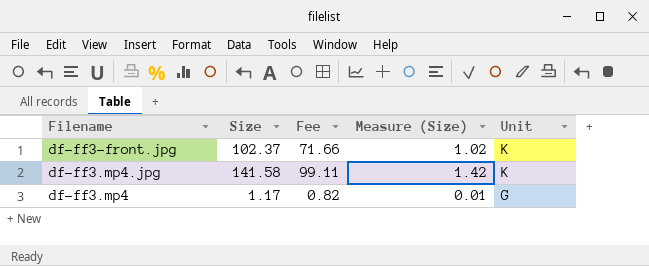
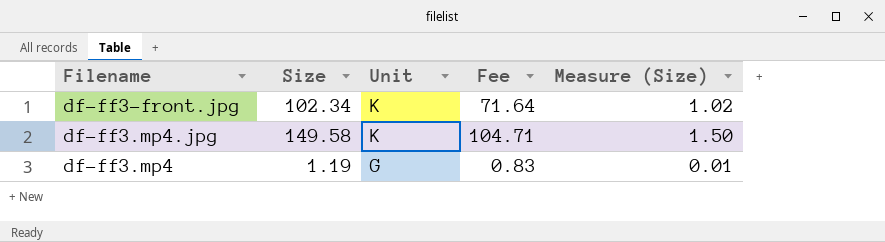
column Unit | position: 5 -> 3
df-ff3-front.jpg | Size: 102.37 -> 102.34
df-ff3-front.jpg | Fee: 71.66 -> 71.64
df-ff3.mp4.jpg | Size: 141.58 -> 149.58
df-ff3.mp4.jpg | Fee: 99.11 -> 104.71
df-ff3.mp4.jpg | Measure (Size): 1.42 -> 1.50
df-ff3.mp4 | Size: 1.17 -> 1.19
df-ff3.mp4 | Fee: 0.82 -> 0.83

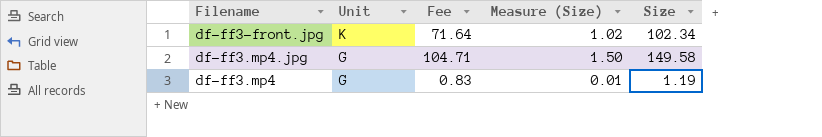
column Size | position: 2 -> 5
df-ff3.mp4.jpg | Unit: K -> G

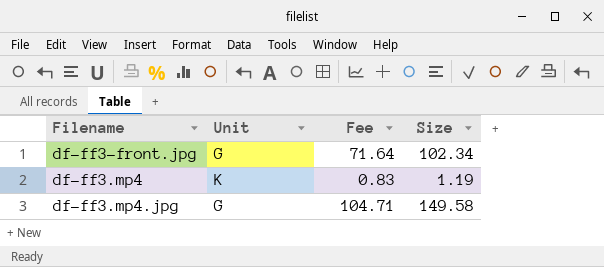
row order: Unit descending -> Filename ascending
column Measure (Size) | formula: [Size] * 0.01 -> none
df-ff3-front.jpg | Unit: K -> G
df-ff3.mp4 | Unit: G -> K

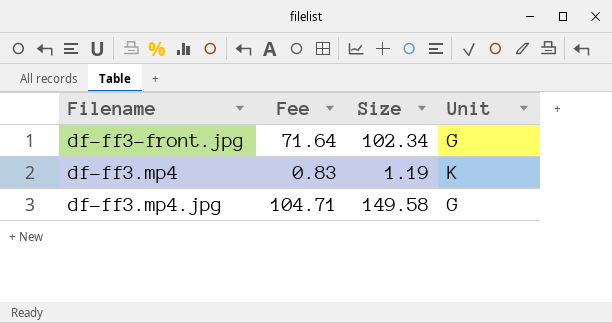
column Unit | position: 2 -> 4

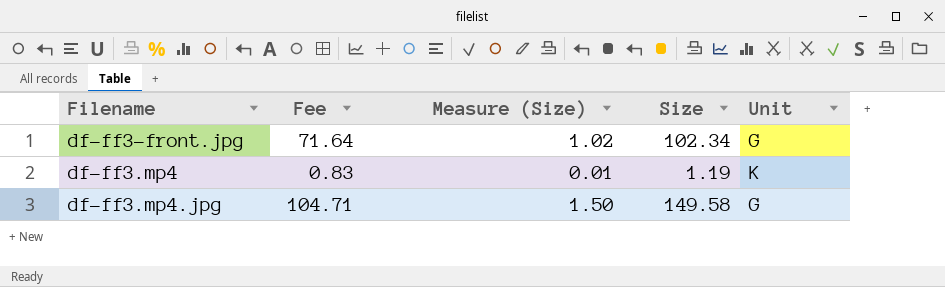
column Measure (Size) | formula: none -> [Size] * 0.01

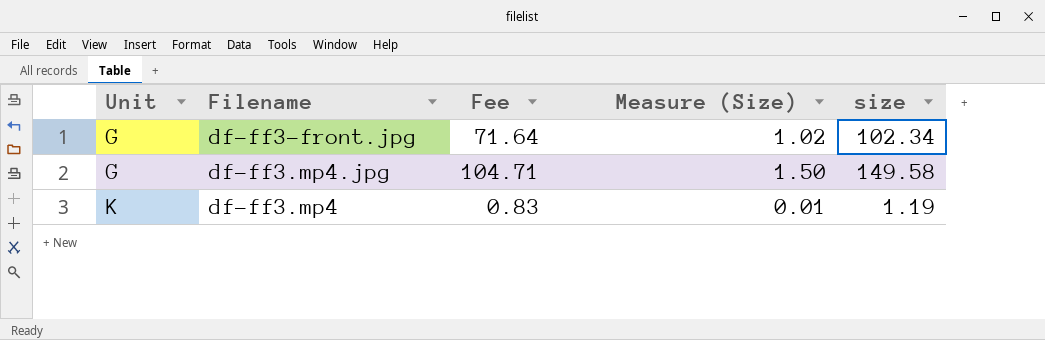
row order: Filename ascending -> Unit ascending
column Unit | position: 5 -> 1
column name: Size -> size

